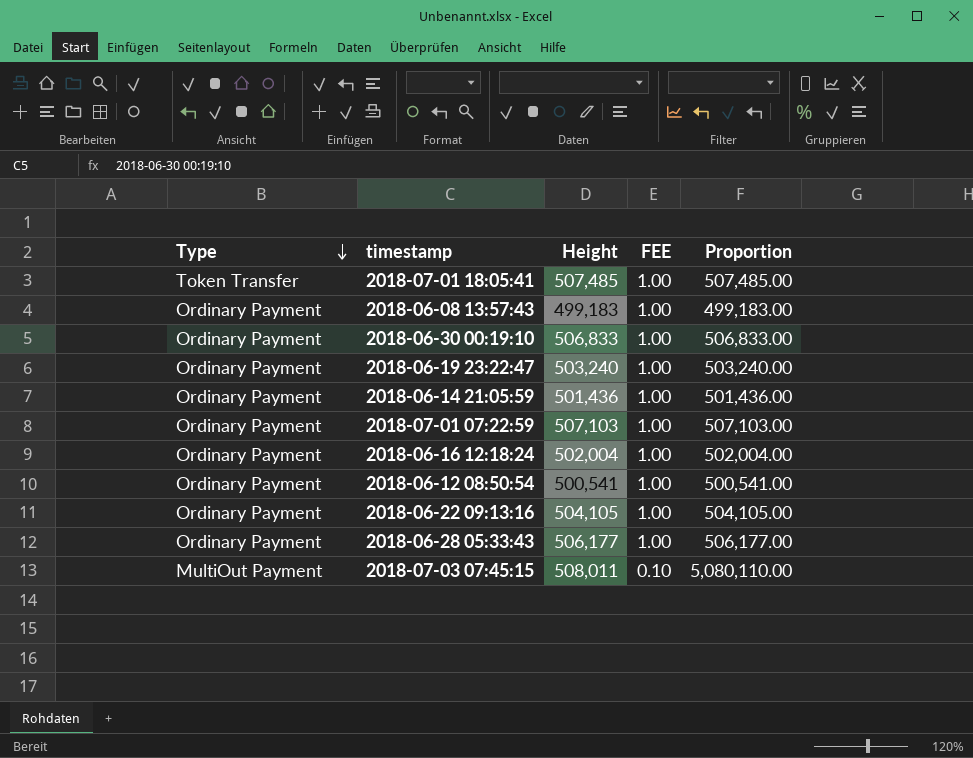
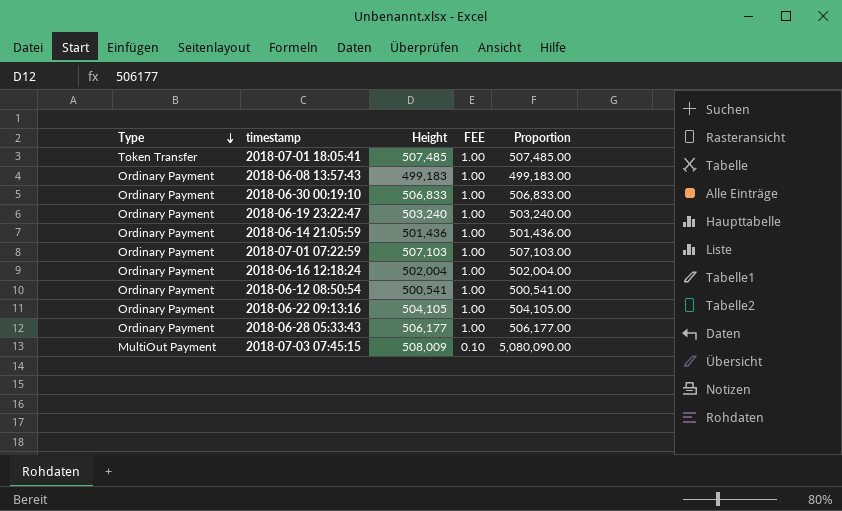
2018-07-03 07:45:15 | Height: 508,011 -> 508,009
2018-07-03 07:45:15 | Proportion: 5,080,110.00 -> 5,080,090.00

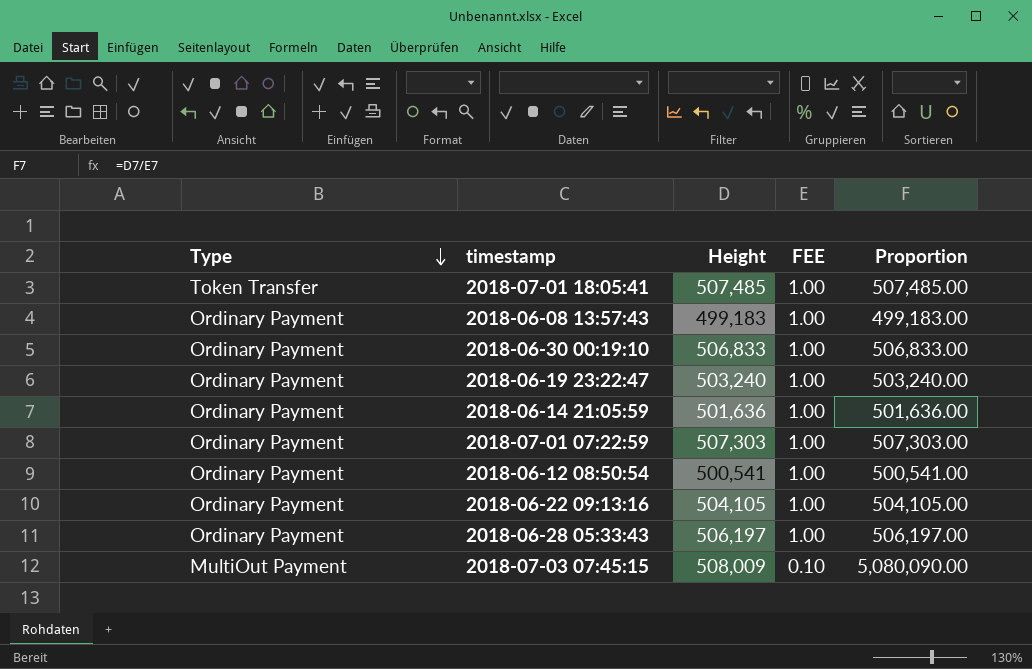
row 2018-06-16 12:18:24: Ordinary Payment | 502,004 | 1.00 | 502,004.00 -> none
2018-06-14 21:05:59 | Height: 501,436 -> 501,636
2018-06-14 21:05:59 | Proportion: 501,436.00 -> 501,636.00
2018-07-01 07:22:59 | Height: 507,103 -> 507,303
2018-07-01 07:22:59 | Proportion: 507,103.00 -> 507,303.00
2018-06-28 05:33:43 | Height: 506,177 -> 506,197
2018-06-28 05:33:43 | Proportion: 506,177.00 -> 506,197.00

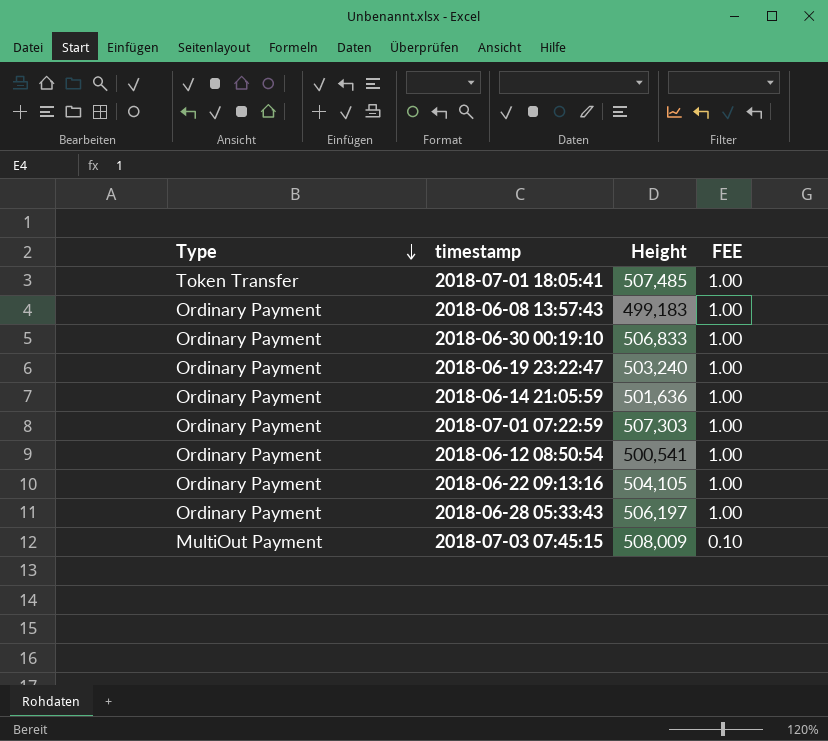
column Proportion | formula: [Height] / [FEE] -> none

